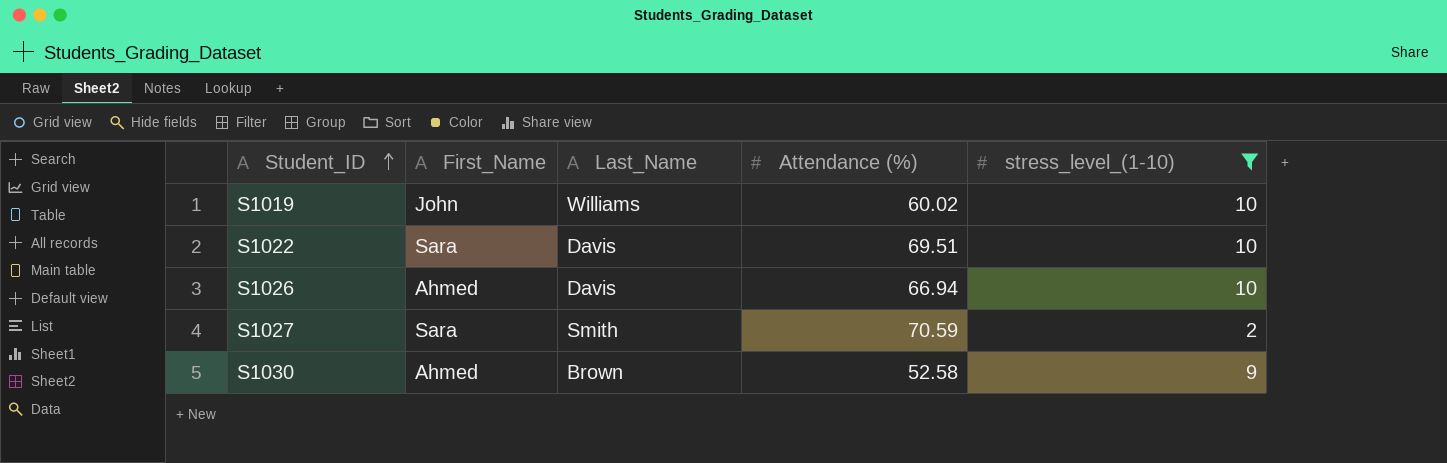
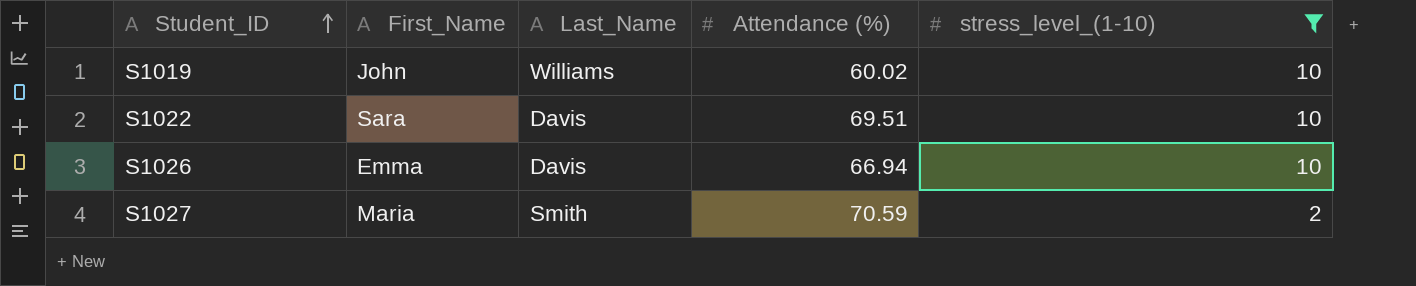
row S1030: Ahmed | Brown | 52.58 | 9 -> none
S1026 | First_Name: Ahmed -> Emma
S1027 | First_Name: Sara -> Maria

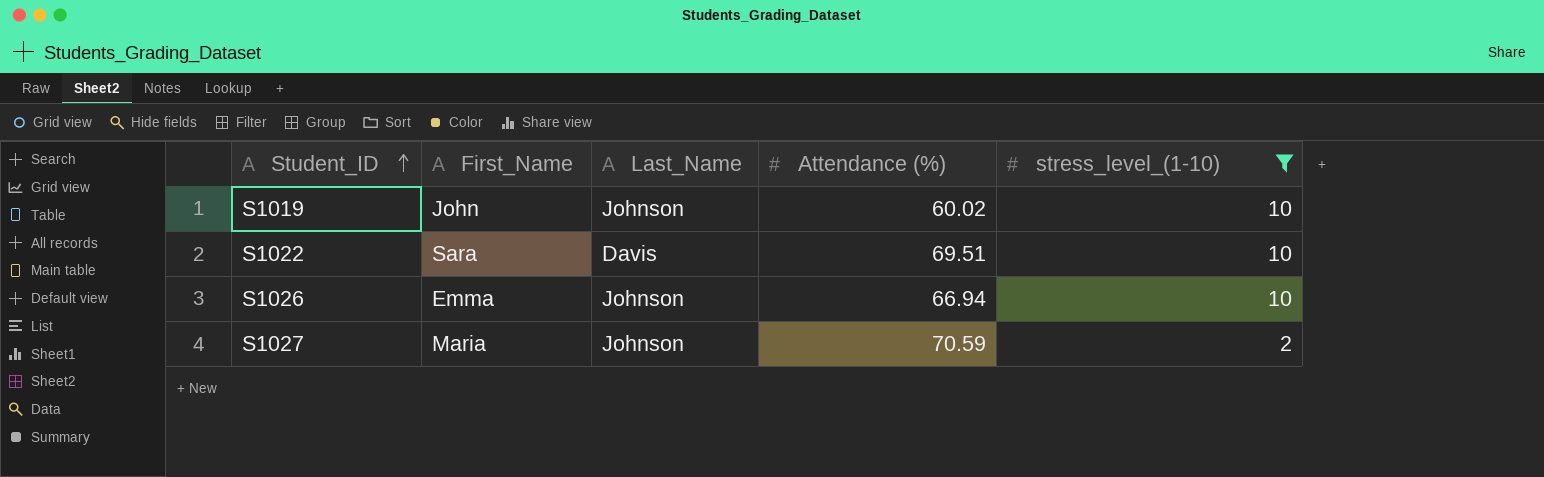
S1019 | Last_Name: Williams -> Johnson
S1026 | Last_Name: Davis -> Johnson
S1027 | Last_Name: Smith -> Johnson

